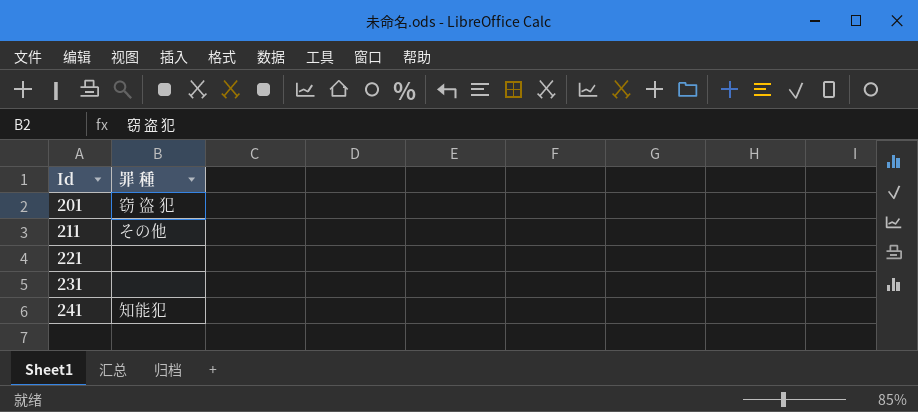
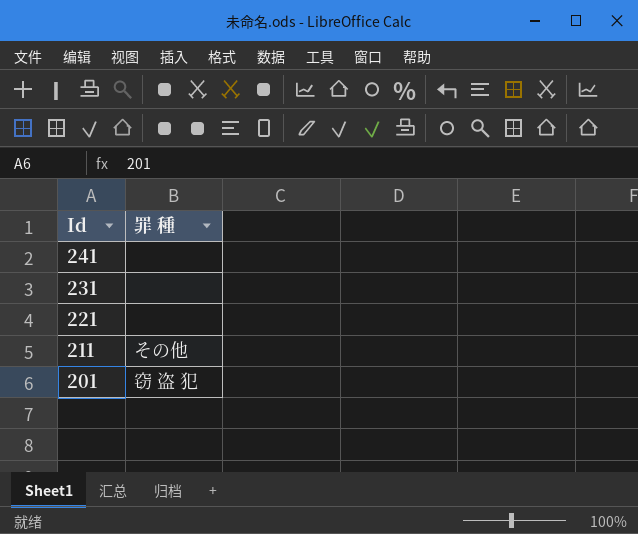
row order: Id ascending -> Id descending
241 | 罪 種: 知能犯 -> none

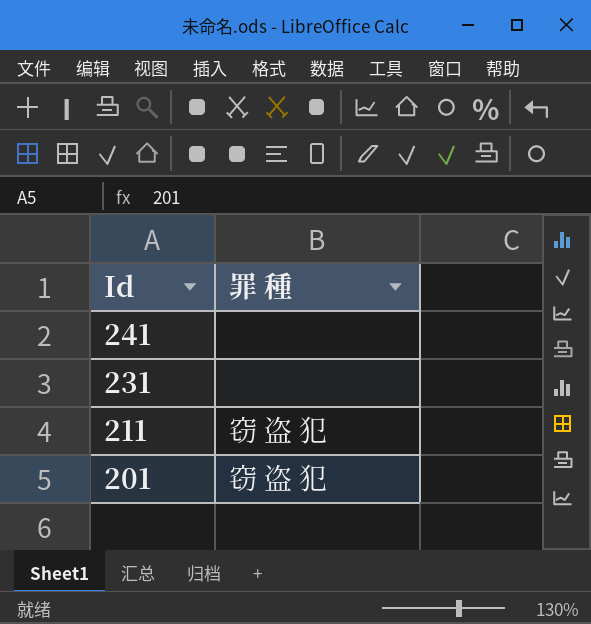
row 221: none -> none
211 | 罪 種: その他 -> 窃 盗 犯

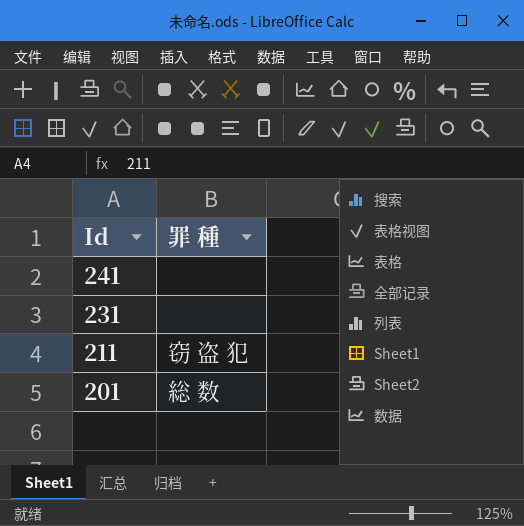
201 | 罪 種: 窃 盗 犯 -> 総 数

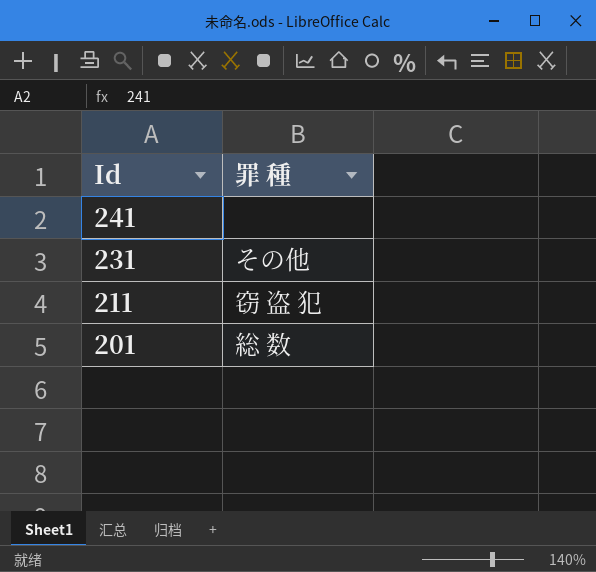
231 | 罪 種: none -> その他

